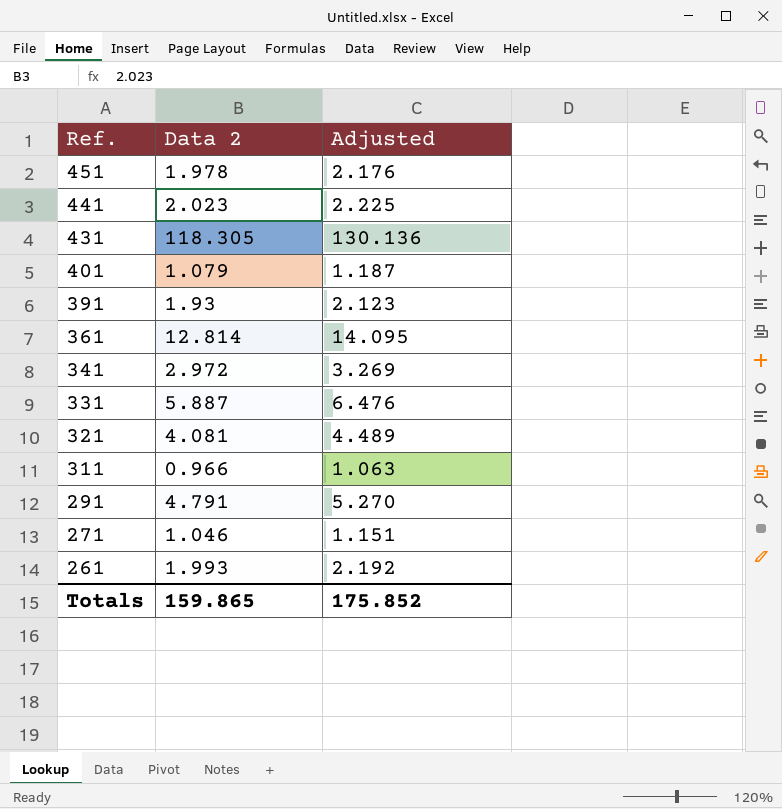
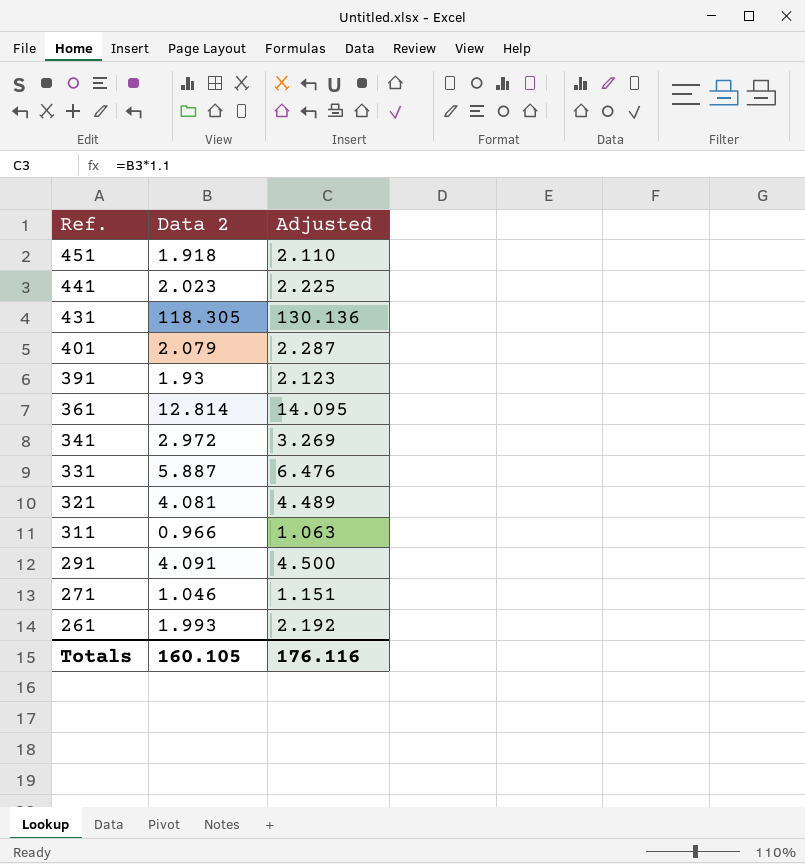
451 | Data 2: 1.978 -> 1.918
451 | Adjusted: 2.176 -> 2.110
401 | Data 2: 1.079 -> 2.079
401 | Adjusted: 1.187 -> 2.287
291 | Data 2: 4.791 -> 4.091
291 | Adjusted: 5.270 -> 4.500
Totals | Data 2: 159.865 -> 160.105
Totals | Adjusted: 175.852 -> 176.116

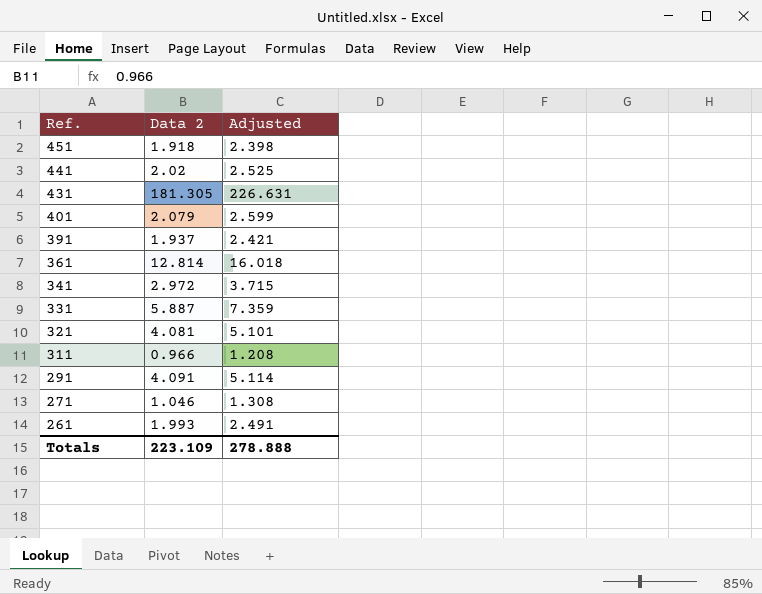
column Adjusted | formula: [Data 2] * 1.1 -> [Data 2] * 1.25
441 | Data 2: 2.023 -> 2.02
431 | Data 2: 118.305 -> 181.305
391 | Data 2: 1.93 -> 1.937
Totals | Data 2: 160.105 -> 223.109
Totals | Adjusted: 176.116 -> 278.888

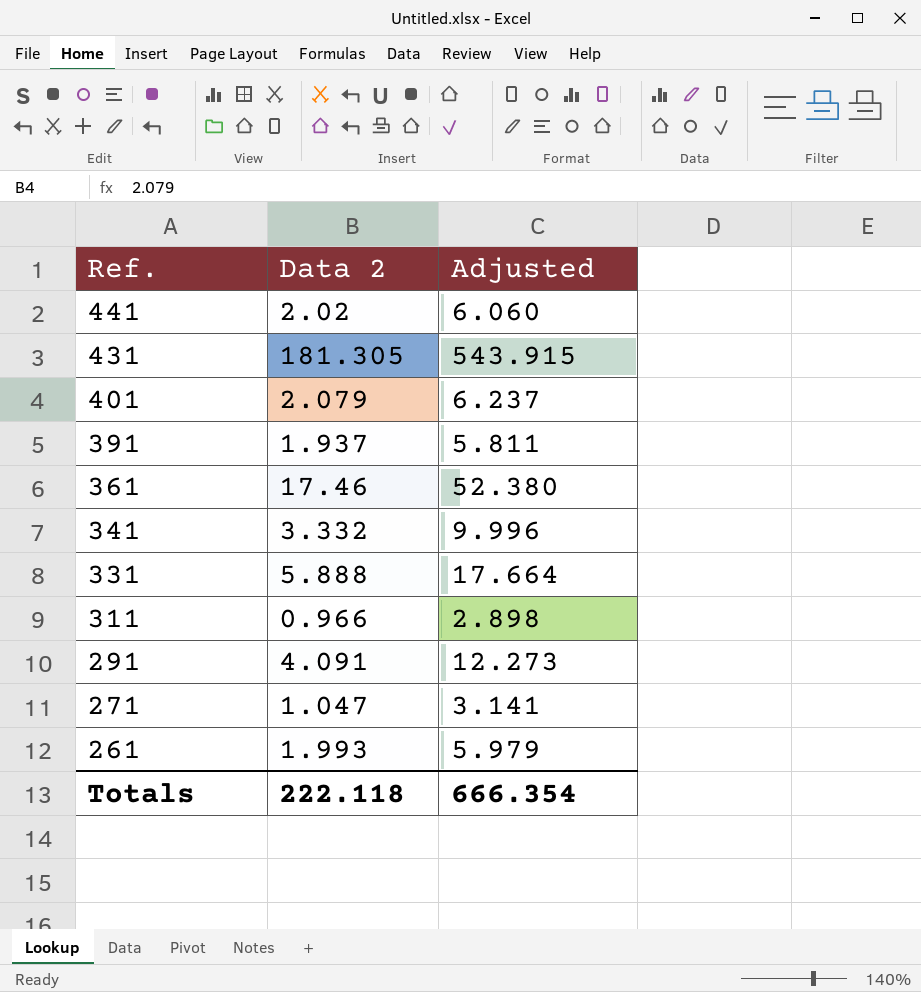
column Adjusted | formula: [Data 2] * 1.25 -> [Data 2] * 3
row 451: 1.918 | 2.398 -> none
row 321: 4.081 | 5.101 -> none
361 | Data 2: 12.814 -> 17.46
341 | Data 2: 2.972 -> 3.332
331 | Data 2: 5.887 -> 5.888
271 | Data 2: 1.046 -> 1.047
Totals | Data 2: 223.109 -> 222.118
Totals | Adjusted: 278.888 -> 666.354

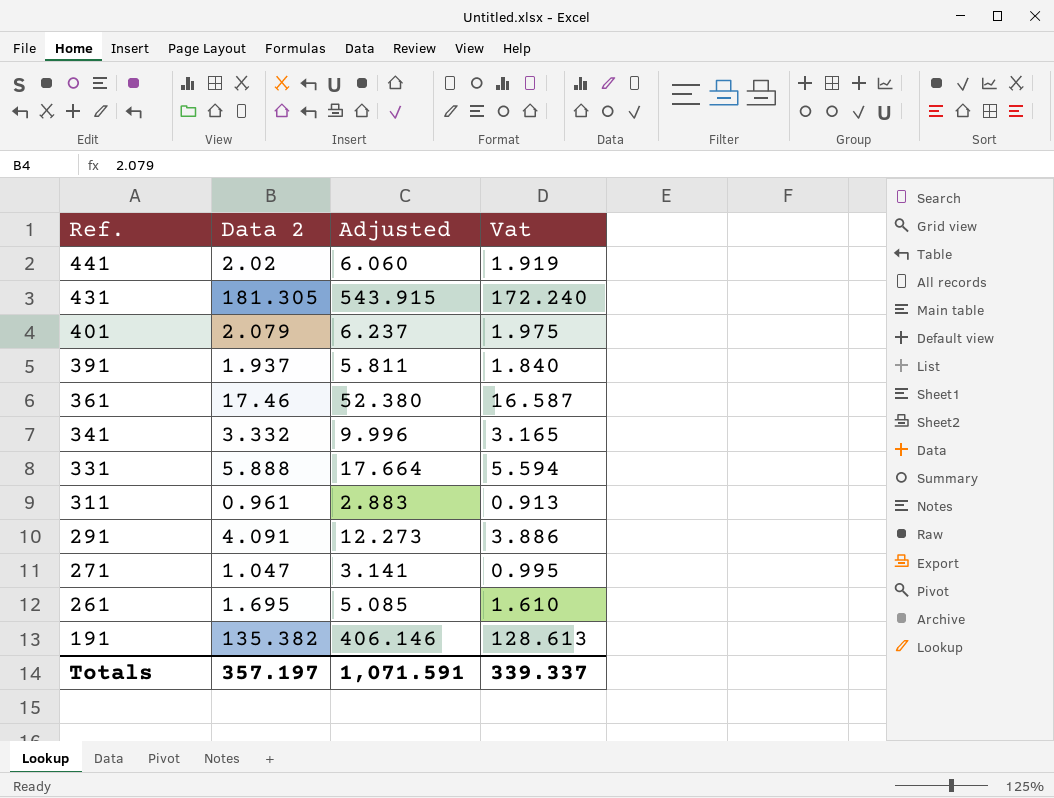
column Vat | formula: none -> [Data 2] * 0.95
311 | Data 2: 0.966 -> 0.961
311 | Adjusted: 2.898 -> 2.883
261 | Data 2: 1.993 -> 1.695
261 | Adjusted: 5.979 -> 5.085
row 191: none -> 135.382 | 406.146 | 128.613
Totals | Data 2: 222.118 -> 357.197
Totals | Adjusted: 666.354 -> 1,071.591

